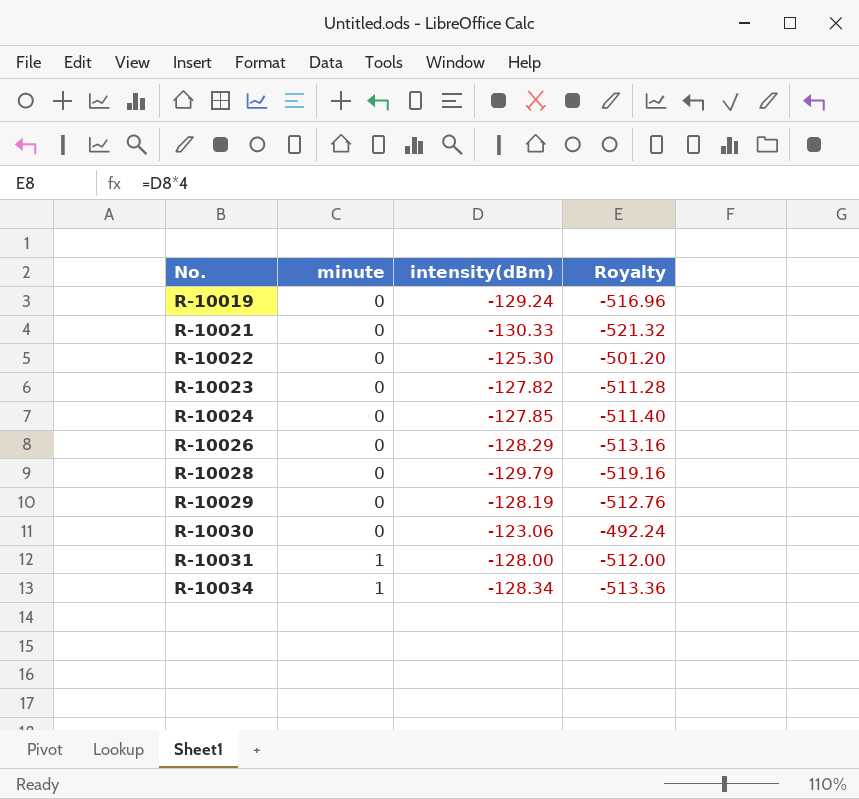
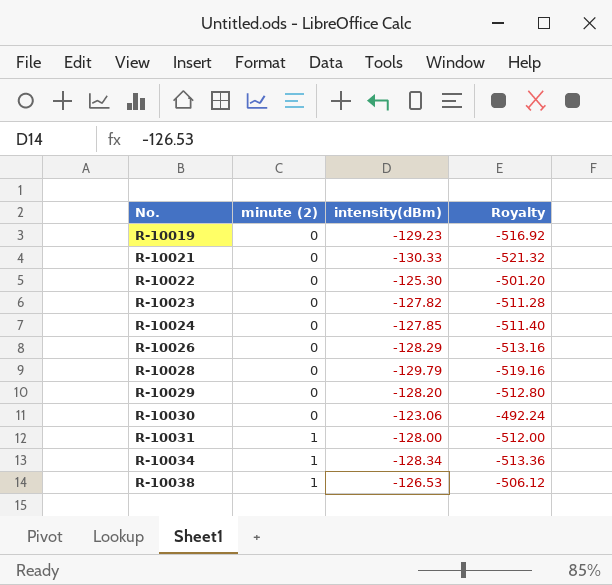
column name: minute -> minute (2)
R-10019 | intensity(dBm): -129.24 -> -129.23
R-10019 | Royalty: -516.96 -> -516.92
R-10029 | intensity(dBm): -128.19 -> -128.20
R-10029 | Royalty: -512.76 -> -512.80
row R-10038: none -> 1 | -126.53 | -506.12

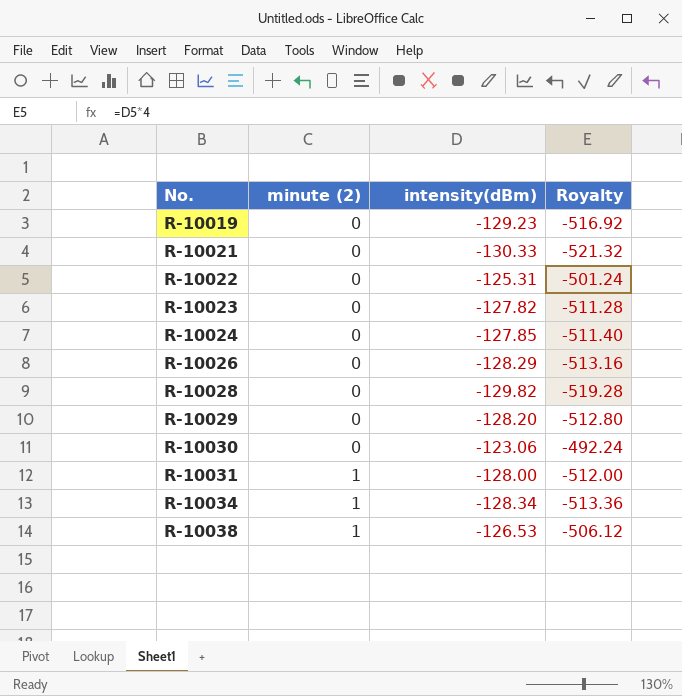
R-10022 | intensity(dBm): -125.30 -> -125.31
R-10022 | Royalty: -501.20 -> -501.24
R-10028 | intensity(dBm): -129.79 -> -129.82
R-10028 | Royalty: -519.16 -> -519.28

